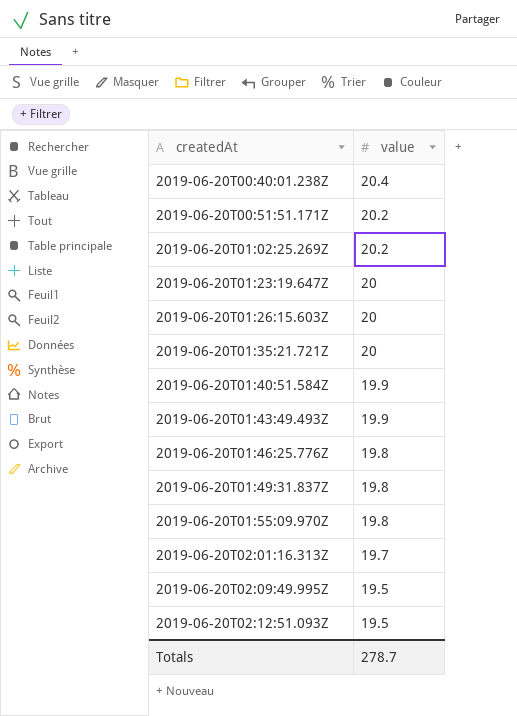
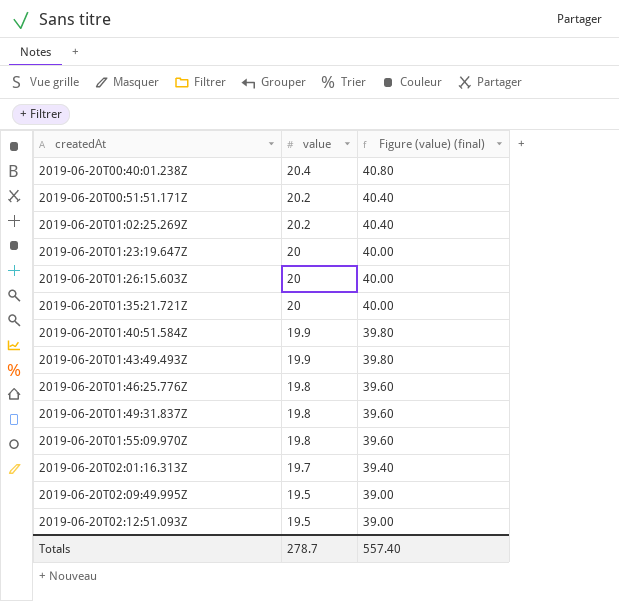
column Figure (value) (final) | formula: none -> [value] * 2

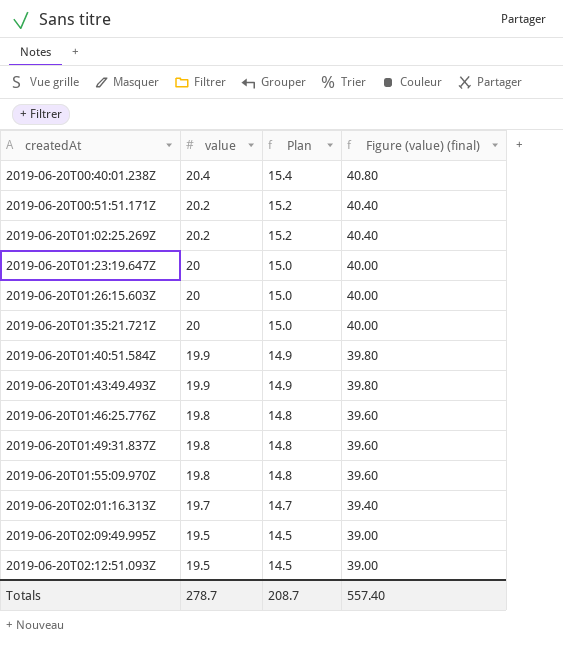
column Plan | formula: none -> [value] - 5

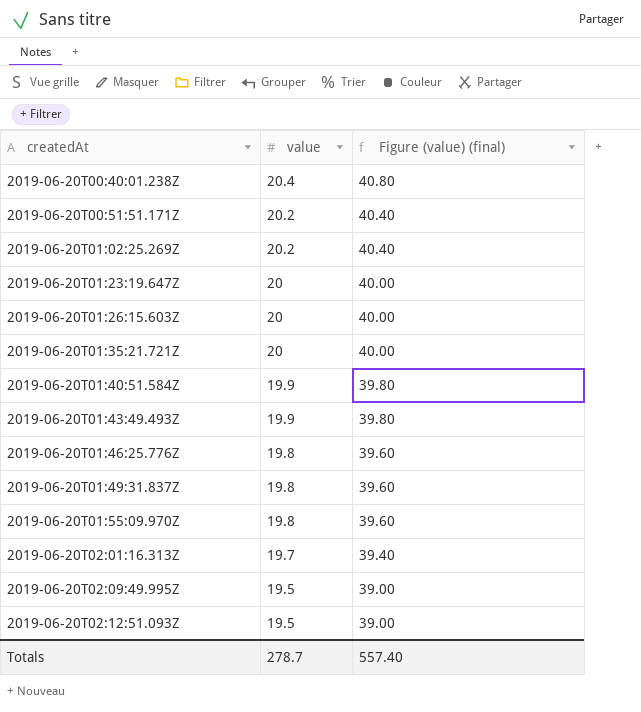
column Plan | formula: [value] - 5 -> none

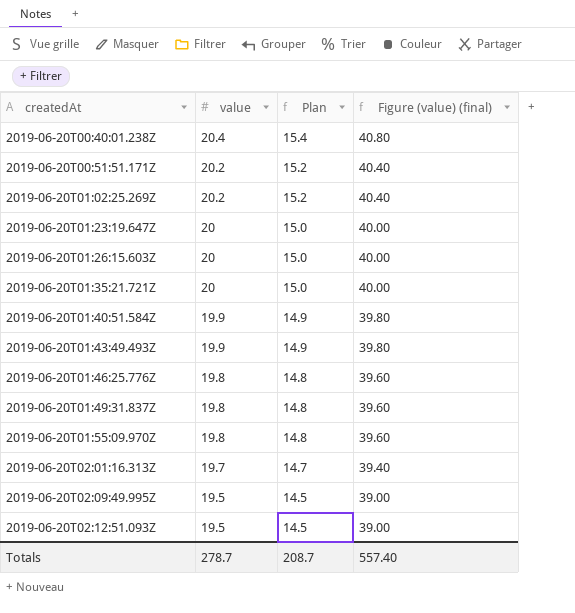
column Plan | formula: none -> [value] - 5

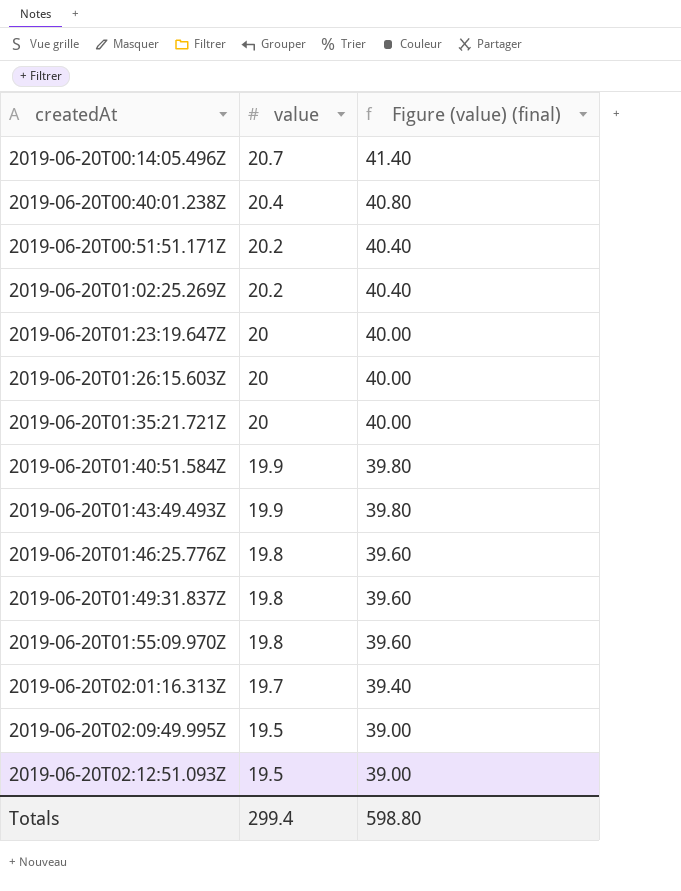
column Plan | formula: [value] - 5 -> none
row 2019-06-20T00:14:05.496Z: none -> 20.7 | 41.40
Totals | value: 278.7 -> 299.4
Totals | Figure (value) (final): 557.40 -> 598.80

